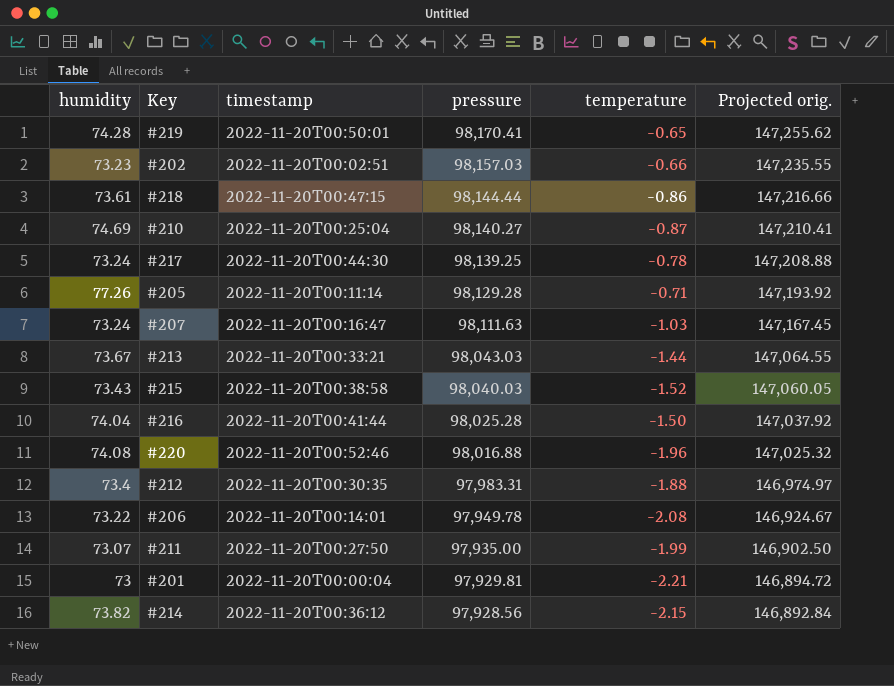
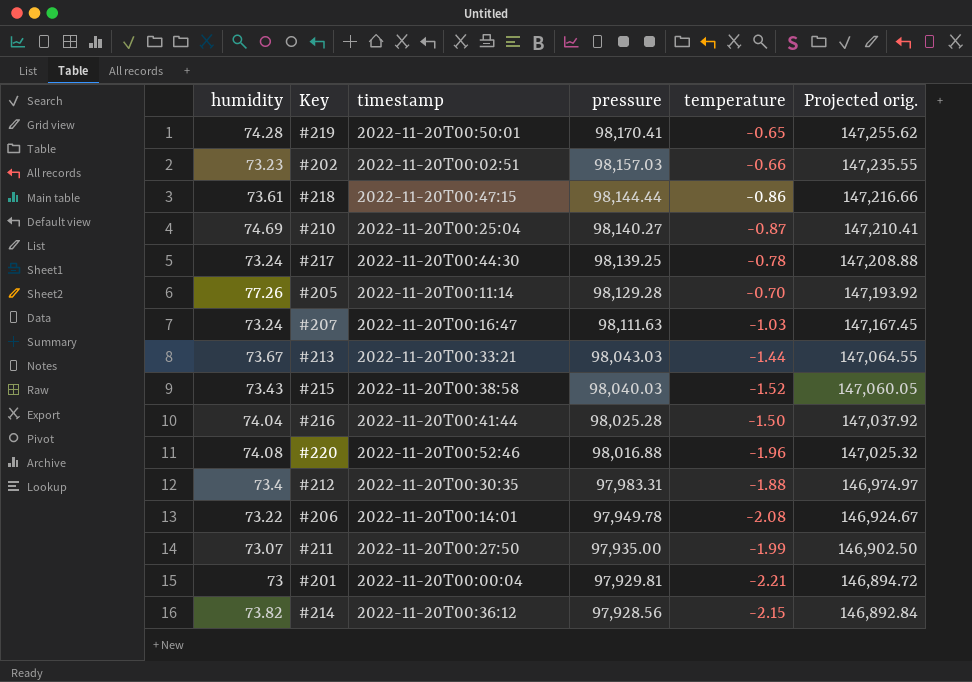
#205 | temperature: -0.71 -> -0.70

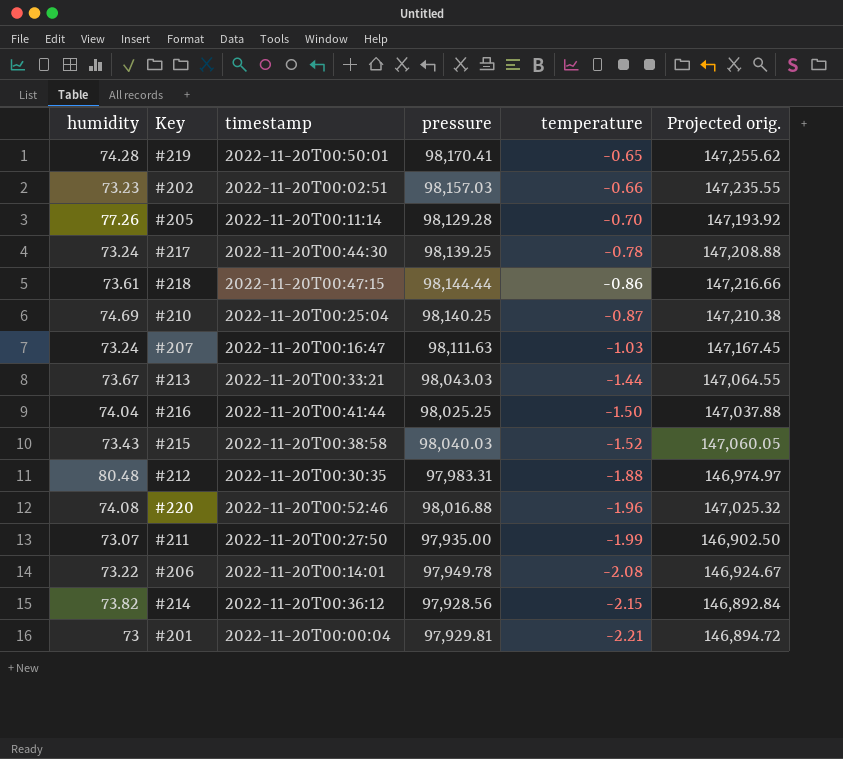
row order: pressure descending -> temperature descending
#210 | pressure: 98,140.27 -> 98,140.25
#210 | Projected orig.: 147,210.41 -> 147,210.38
#216 | pressure: 98,025.28 -> 98,025.25
#216 | Projected orig.: 147,037.92 -> 147,037.88
#212 | humidity: 73.4 -> 80.48

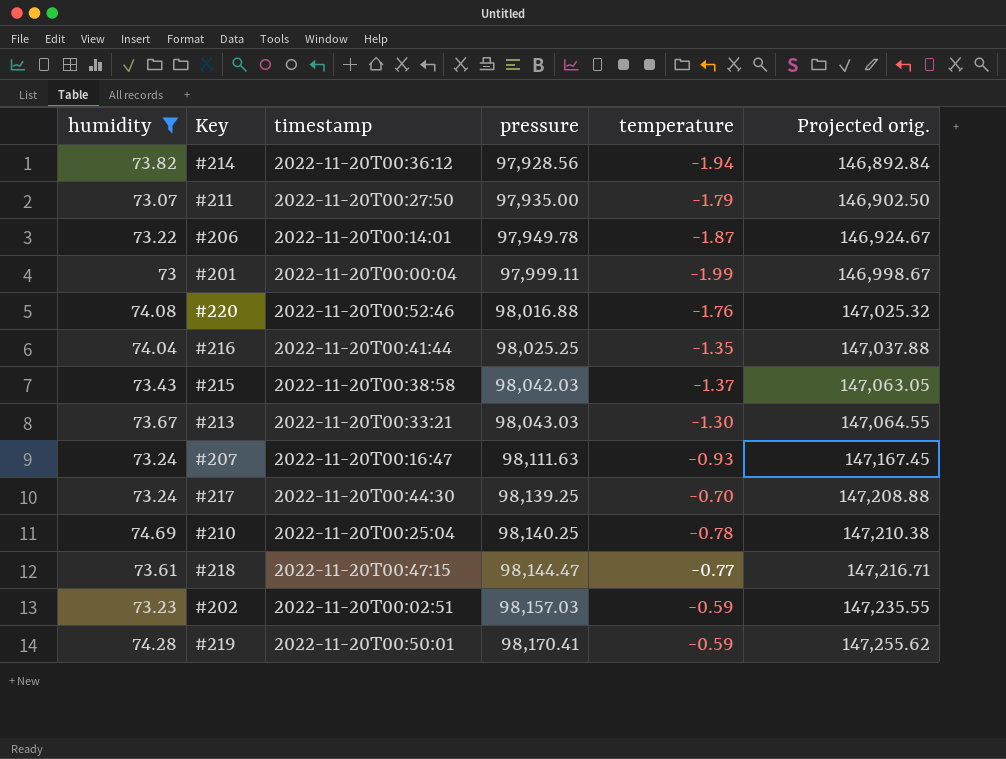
filter: none -> humidity <= 74.69
row order: temperature descending -> pressure ascending
#214 | temperature: -2.15 -> -1.94
#211 | temperature: -1.99 -> -1.79
#206 | temperature: -2.08 -> -1.87
#201 | pressure: 97,929.81 -> 97,999.11
#201 | temperature: -2.21 -> -1.99
#201 | Projected orig.: 146,894.72 -> 146,998.67
#220 | temperature: -1.96 -> -1.76
#216 | temperature: -1.50 -> -1.35
#215 | pressure: 98,040.03 -> 98,042.03
#215 | temperature: -1.52 -> -1.37
#215 | Projected orig.: 147,060.05 -> 147,063.05
#213 | temperature: -1.44 -> -1.30
#207 | temperature: -1.03 -> -0.93
#217 | temperature: -0.78 -> -0.70
#210 | temperature: -0.87 -> -0.78
#218 | pressure: 98,144.44 -> 98,144.47
#218 | temperature: -0.86 -> -0.77
#218 | Projected orig.: 147,216.66 -> 147,216.71
#202 | temperature: -0.66 -> -0.59
#219 | temperature: -0.65 -> -0.59

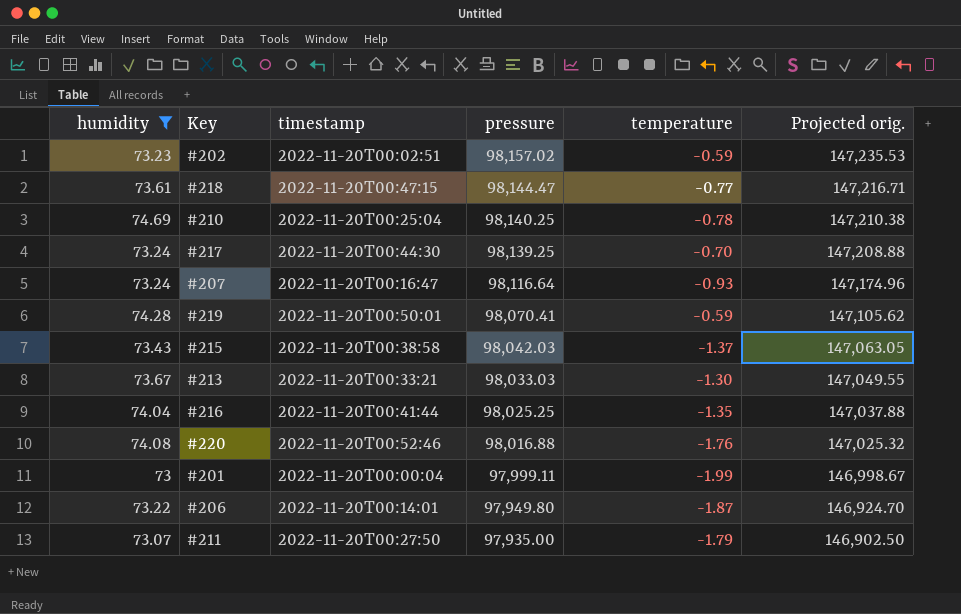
row order: pressure ascending -> pressure descending
row #214: 73.82 | 2022-11-20T00:36:12 | 97,928.56 | -1.94 | 146,892.84 -> none
#202 | pressure: 98,157.03 -> 98,157.02
#202 | Projected orig.: 147,235.55 -> 147,235.53
#207 | pressure: 98,111.63 -> 98,116.64
#207 | Projected orig.: 147,167.45 -> 147,174.96
#219 | pressure: 98,170.41 -> 98,070.41
#219 | Projected orig.: 147,255.62 -> 147,105.62
#213 | pressure: 98,043.03 -> 98,033.03
#213 | Projected orig.: 147,064.55 -> 147,049.55
#206 | pressure: 97,949.78 -> 97,949.80
#206 | Projected orig.: 146,924.67 -> 146,924.70

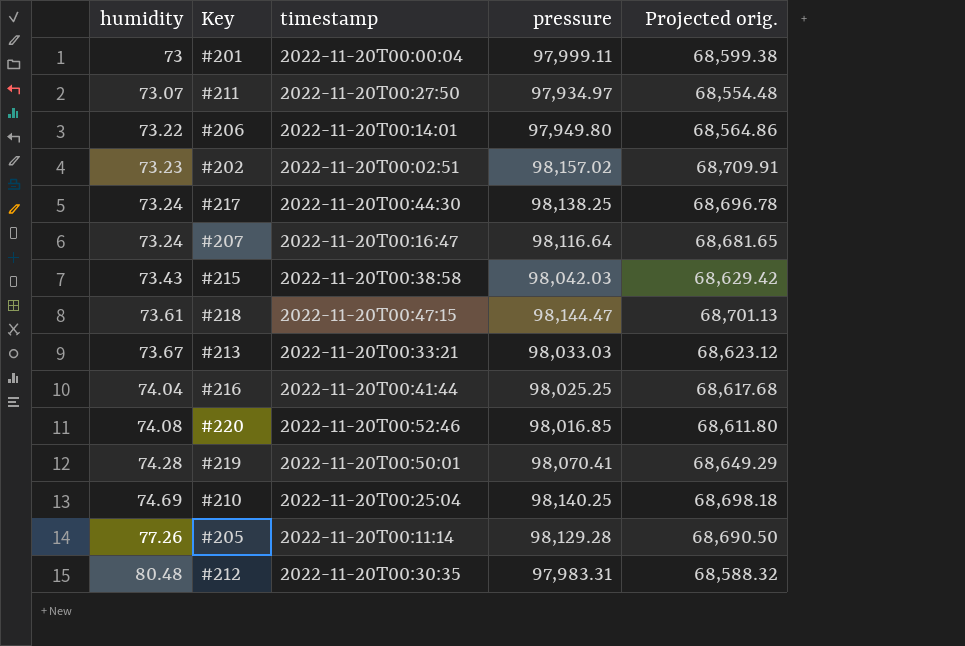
filter: humidity <= 74.69 -> none
row order: pressure descending -> humidity ascending
column temperature | position: 5 -> none
column Projected orig. | formula: [pressure] * 1.5 -> [pressure] * 0.7
#211 | pressure: 97,935.00 -> 97,934.97
#217 | pressure: 98,139.25 -> 98,138.25
#220 | pressure: 98,016.88 -> 98,016.85

